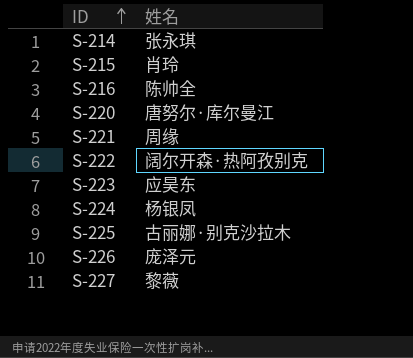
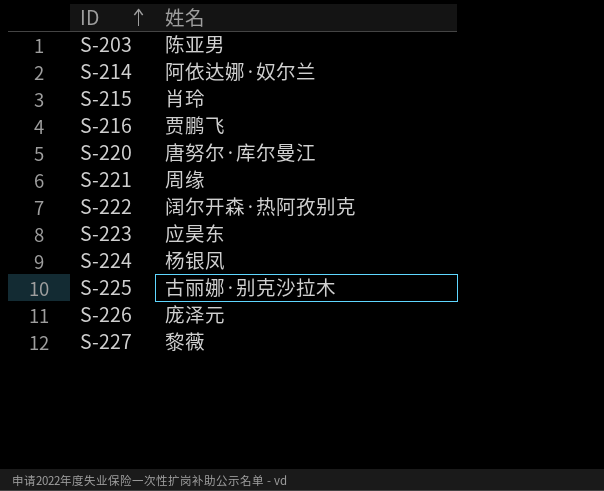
row S-203: none -> 陈亚男
S-214 | 姓名: 张永琪 -> 阿依达娜·奴尔兰
S-216 | 姓名: 陈帅全 -> 贾鹏飞

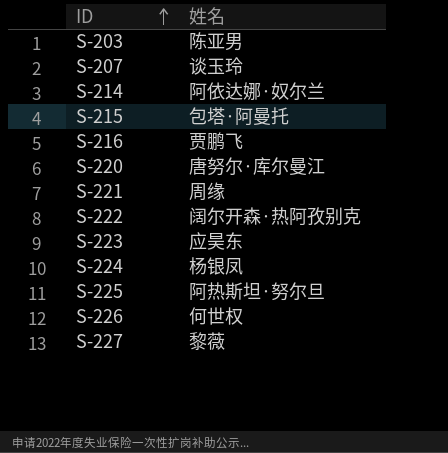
row S-207: none -> 谈玉玲
S-215 | 姓名: 肖玲 -> 包塔·阿曼托
S-225 | 姓名: 古丽娜·别克沙拉木 -> 阿热斯坦·努尔旦
S-226 | 姓名: 庞泽元 -> 何世权

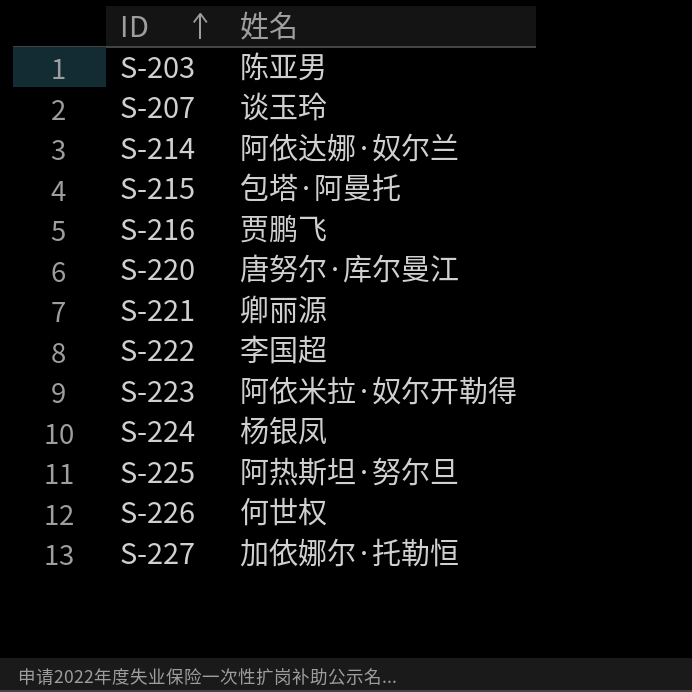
S-221 | 姓名: 周缘 -> 卿丽源
S-222 | 姓名: 阔尔开森·热阿孜别克 -> 李国超
S-223 | 姓名: 应昊东 -> 阿依米拉·奴尔开勒得
S-227 | 姓名: 黎薇 -> 加依娜尔·托勒恒

